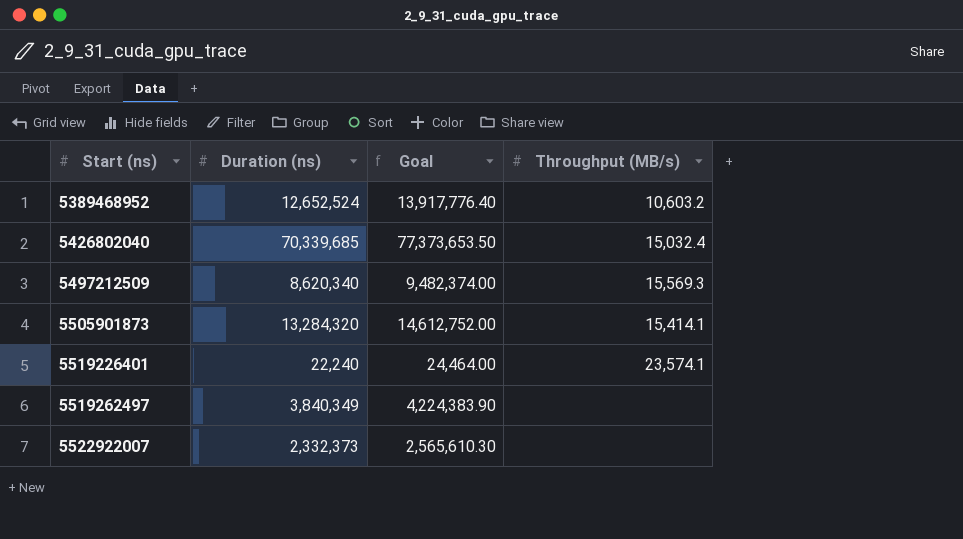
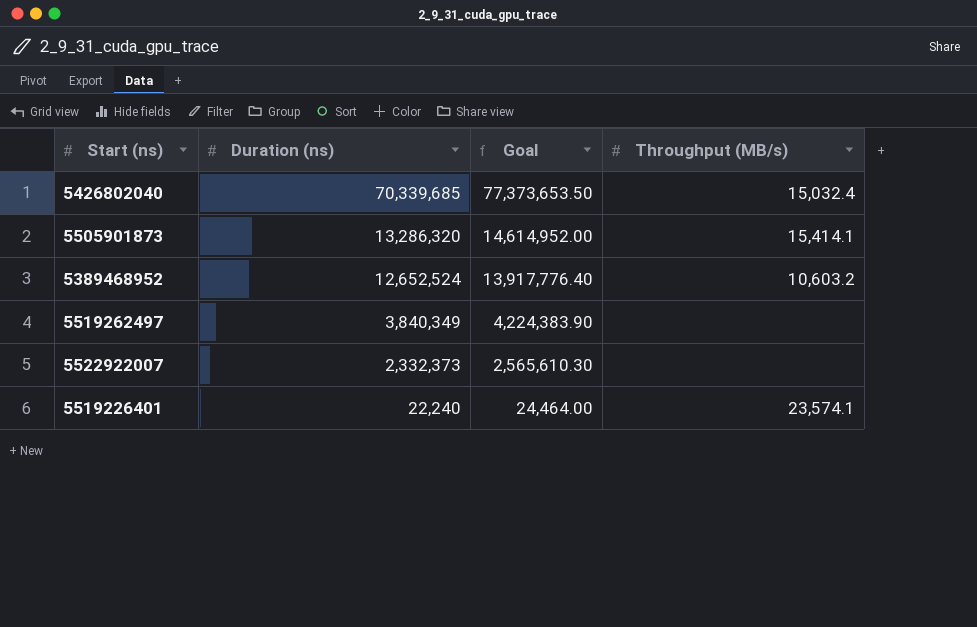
row order: Start (ns) ascending -> Duration (ns) descending
row 5497212509: 8,620,340 | 9,482,374.00 | 15,569.3 -> none
5505901873 | Duration (ns): 13,284,320 -> 13,286,320
5505901873 | Goal: 14,612,752.00 -> 14,614,952.00

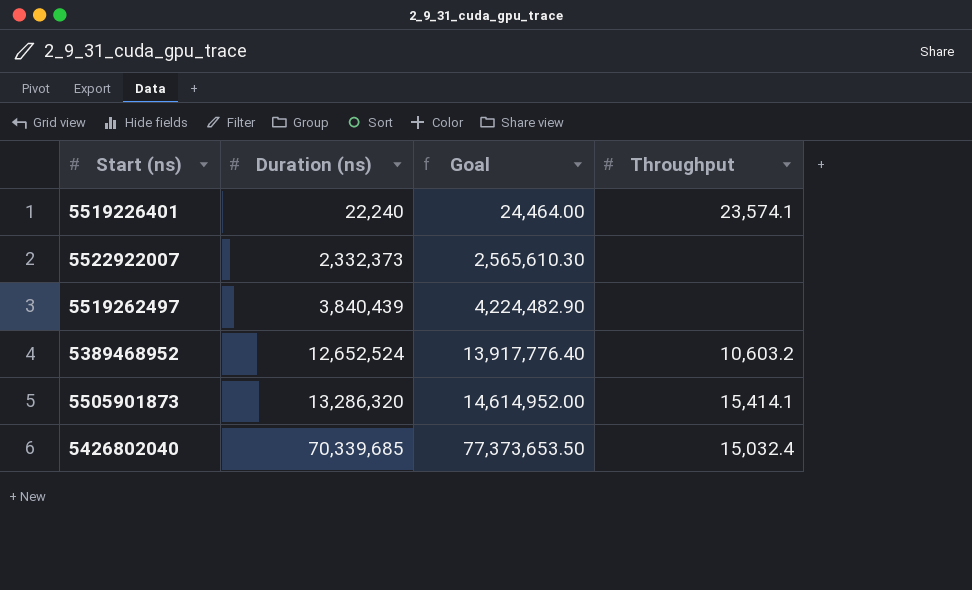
row order: Duration (ns) descending -> Duration (ns) ascending
column name: Throughput (MB/s) -> Throughput
5519262497 | Duration (ns): 3,840,349 -> 3,840,439
5519262497 | Goal: 4,224,383.90 -> 4,224,482.90

